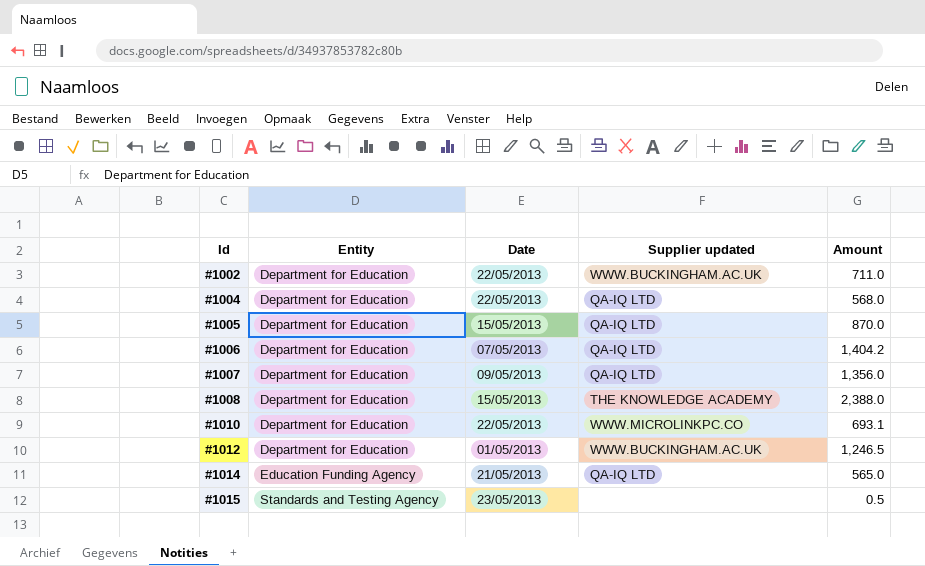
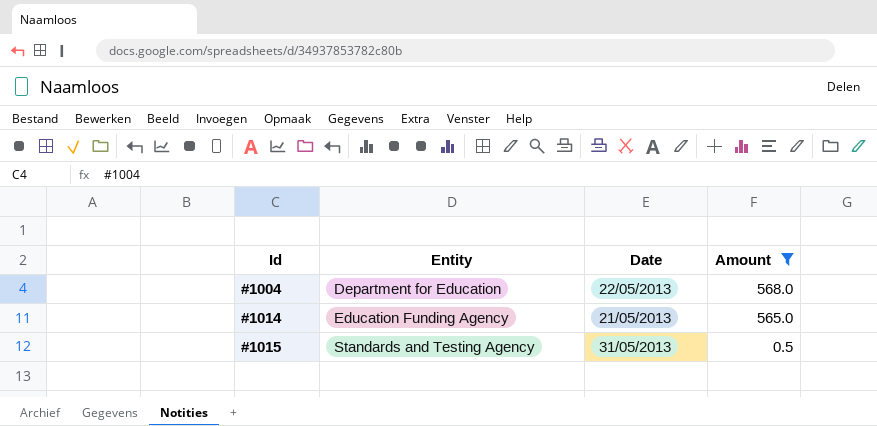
filter: none -> Amount <= 568.0
column Supplier updated | position: 4 -> none
#1015 | Date: 23/05/2013 -> 31/05/2013

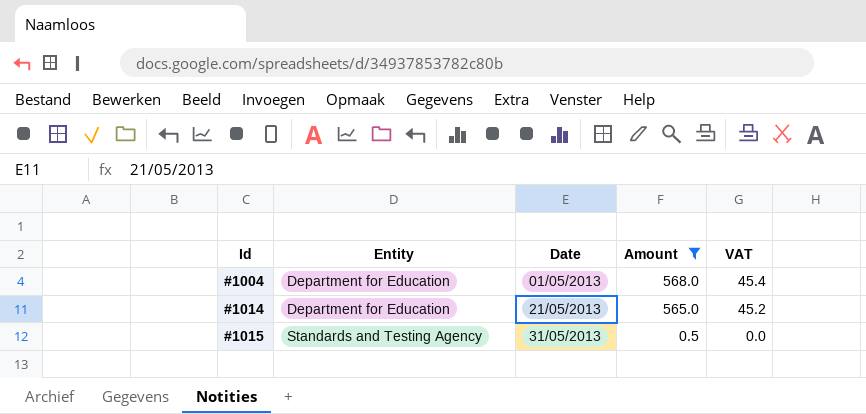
column VAT | formula: none -> [Amount] * 0.08
#1004 | Date: 22/05/2013 -> 01/05/2013
#1014 | Entity: Education Funding Agency -> Department for Education

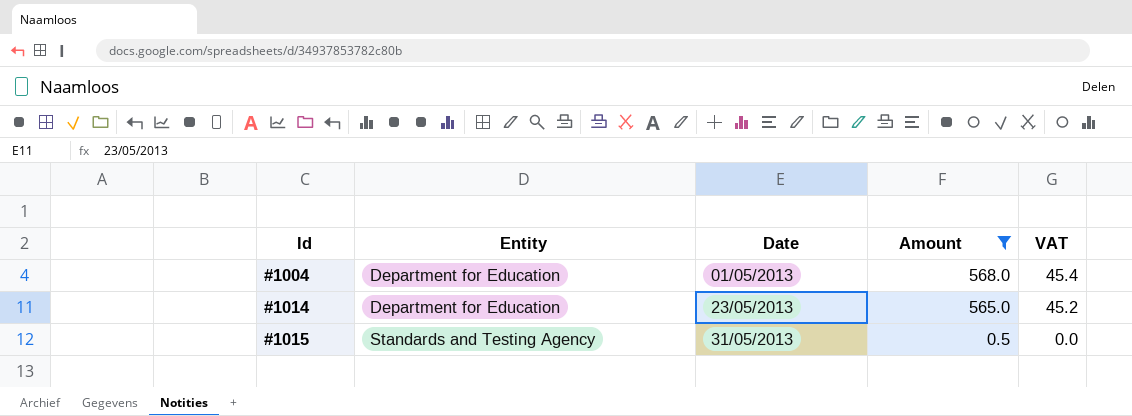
#1014 | Date: 21/05/2013 -> 23/05/2013

